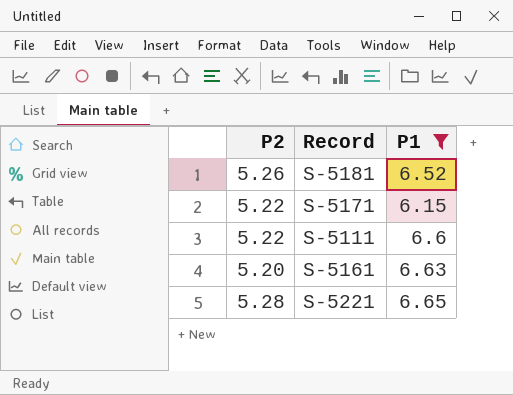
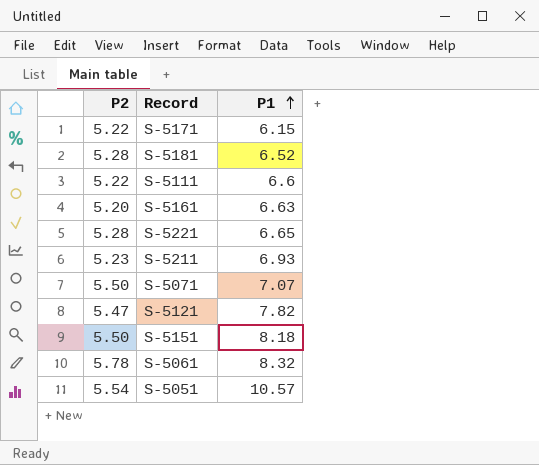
filter: P1 <= 6.65 -> none
row order: none -> P1 ascending
S-5181 | P2: 5.26 -> 5.28

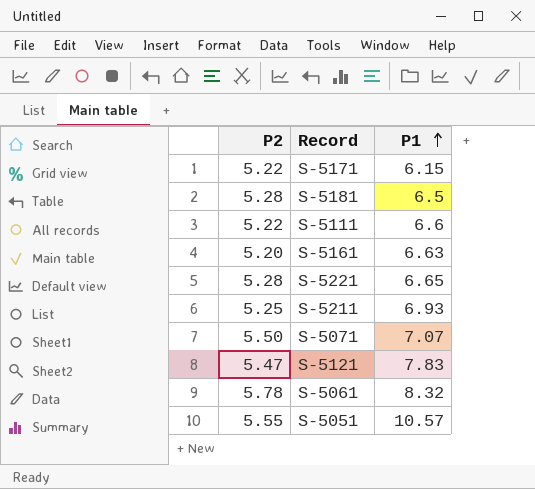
row S-5151: 5.50 | 8.18 -> none
S-5181 | P1: 6.52 -> 6.5
S-5211 | P2: 5.23 -> 5.25
S-5121 | P1: 7.82 -> 7.83
S-5051 | P2: 5.54 -> 5.55

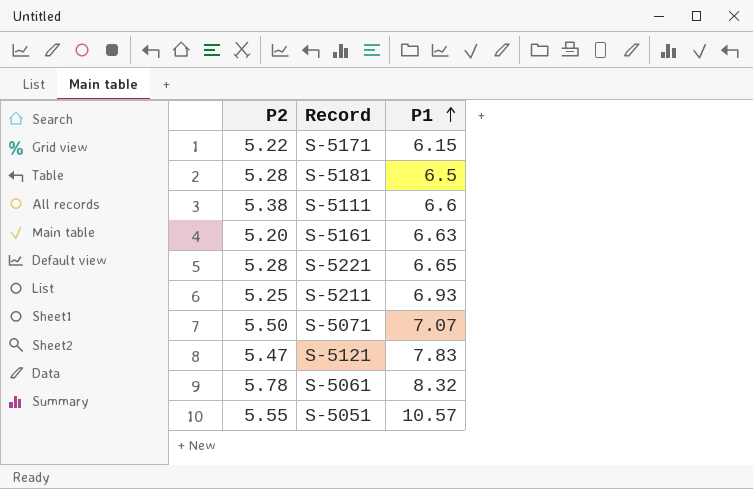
S-5111 | P2: 5.22 -> 5.38

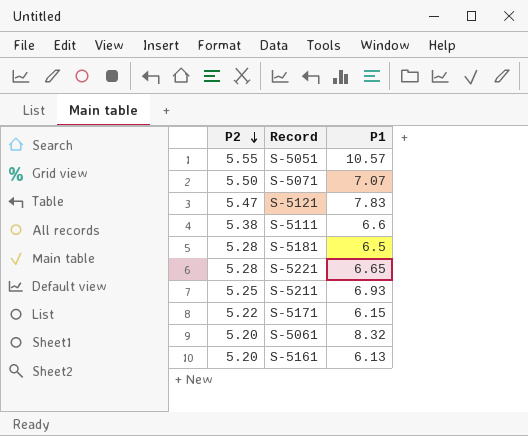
row order: P1 ascending -> P2 descending
S-5061 | P2: 5.78 -> 5.20
S-5161 | P1: 6.63 -> 6.13

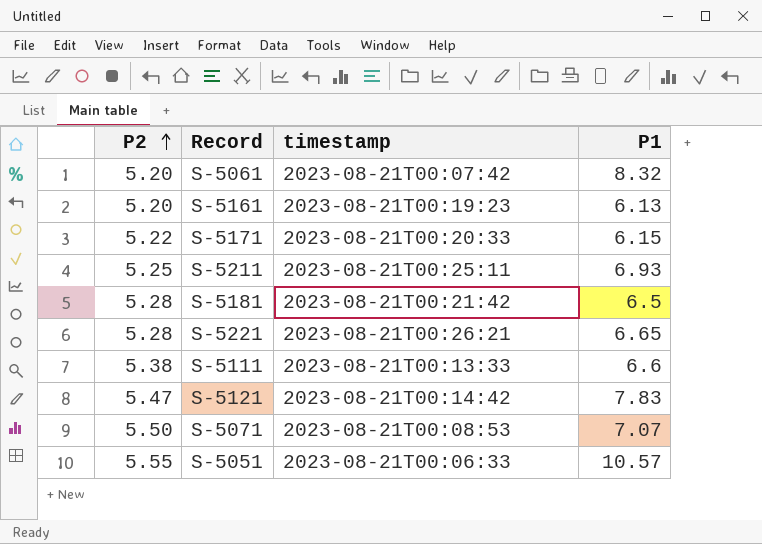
row order: P2 descending -> P2 ascending
column timestamp | position: none -> 3

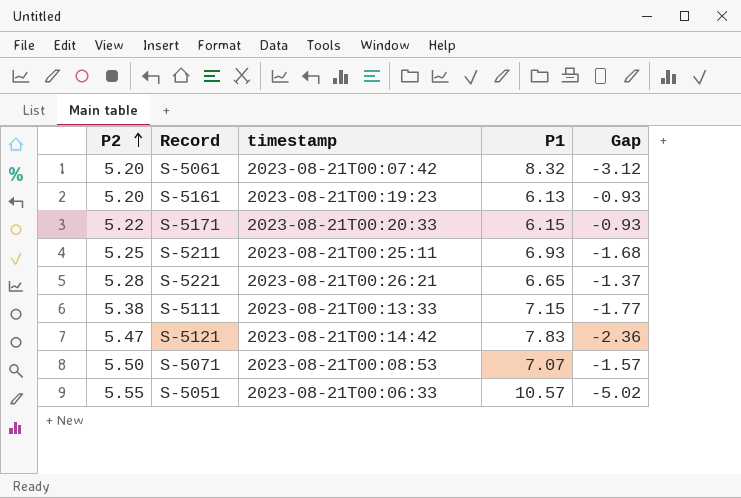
column Gap | formula: none -> [P2] - [P1]
row S-5181: 5.28 | 2023-08-21T00:21:42 | 6.5 -> none
S-5111 | P1: 6.6 -> 7.15

